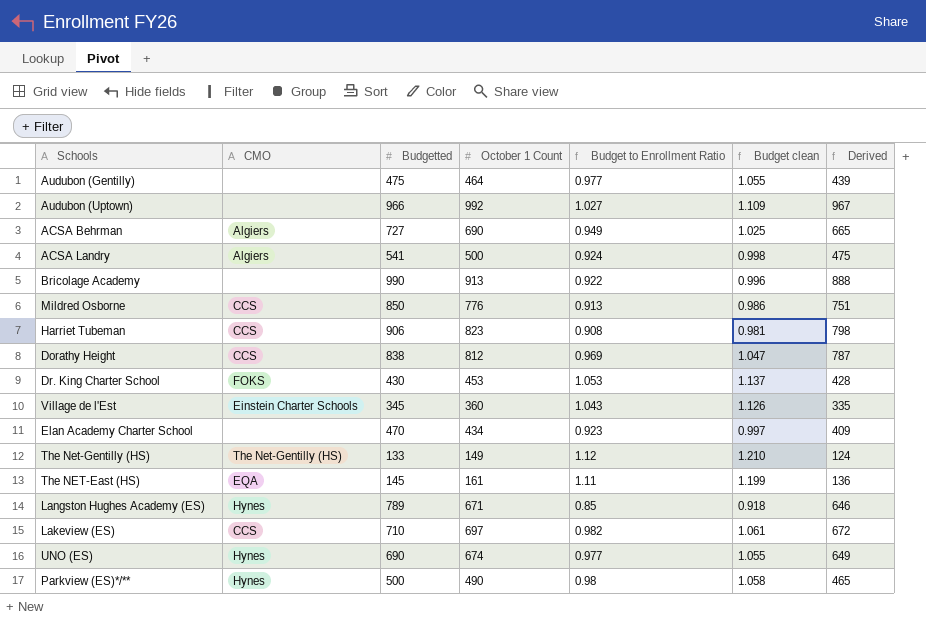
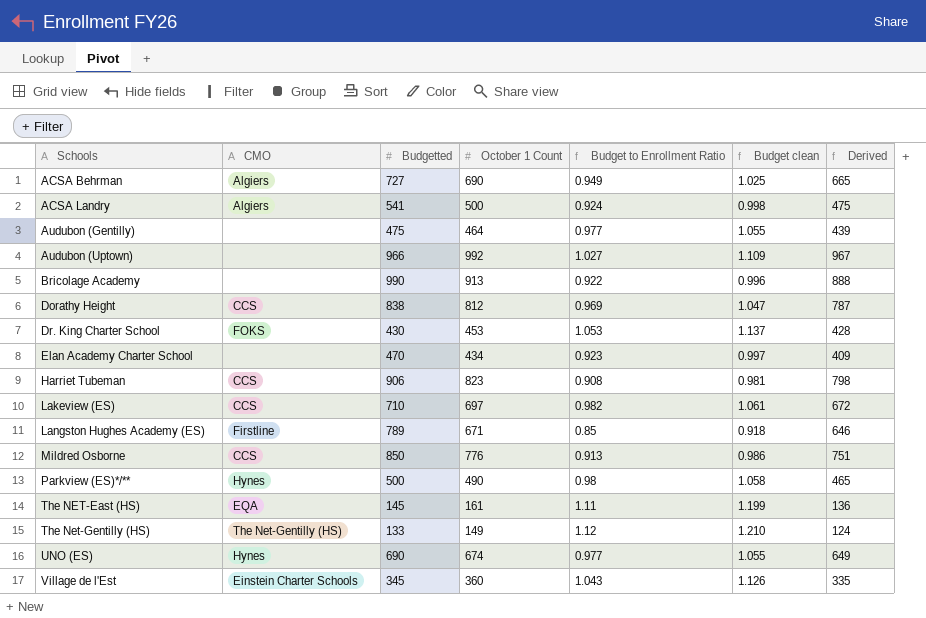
row order: none -> Schools ascending
Langston Hughes Academy (ES) | CMO: Hynes -> Firstline

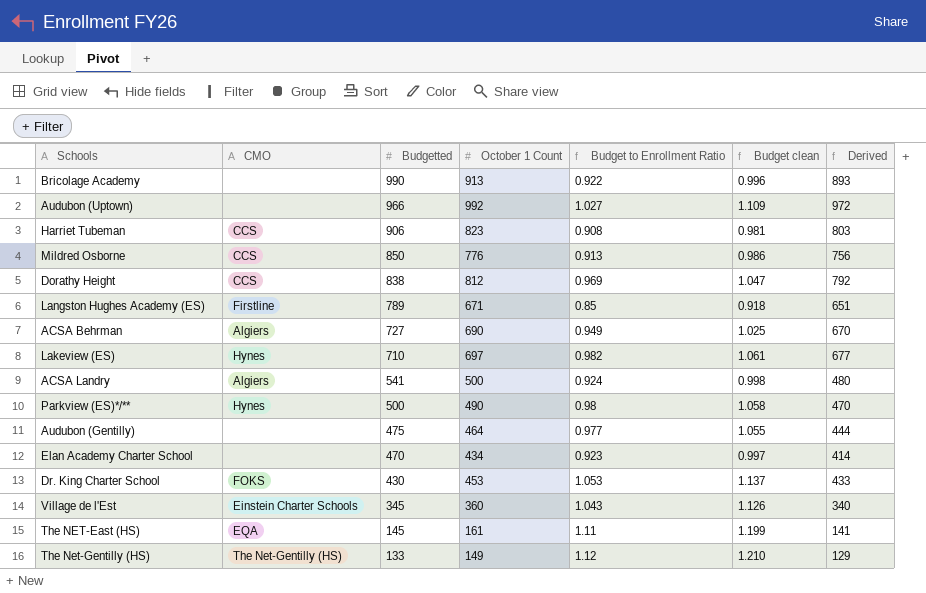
row order: Schools ascending -> Budgetted descending
column Derived | formula: [October 1 Count] - 25 -> [October 1 Count] - 20
row UNO (ES): Hynes | 690 | 674 | 0.977 | 1.055 | 649 -> none
Lakeview (ES) | CMO: CCS -> Hynes

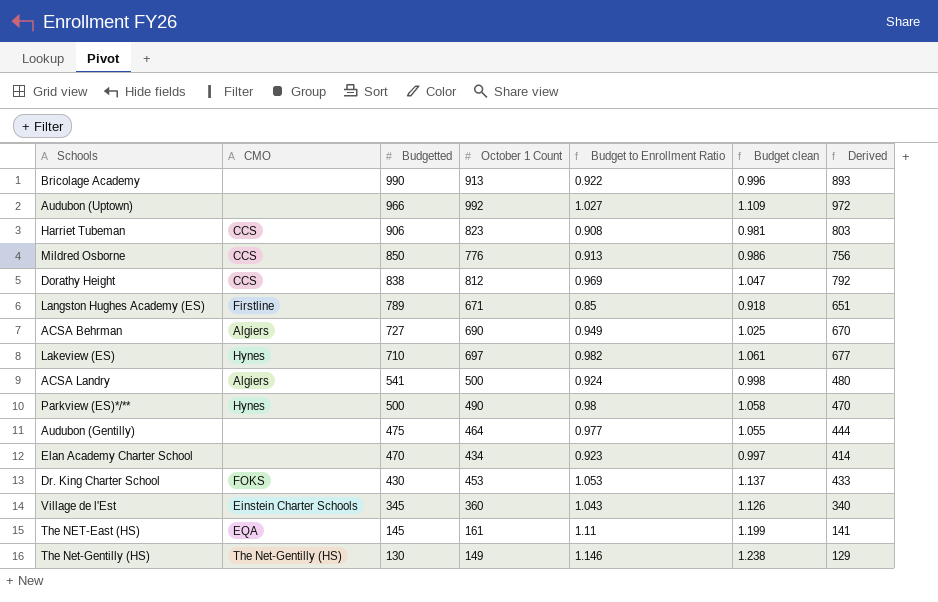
The Net-Gentilly (HS) | Budgetted: 133 -> 130
The Net-Gentilly (HS) | Budget to Enrollment Ratio: 1.12 -> 1.146
The Net-Gentilly (HS) | Budget clean: 1.210 -> 1.238

